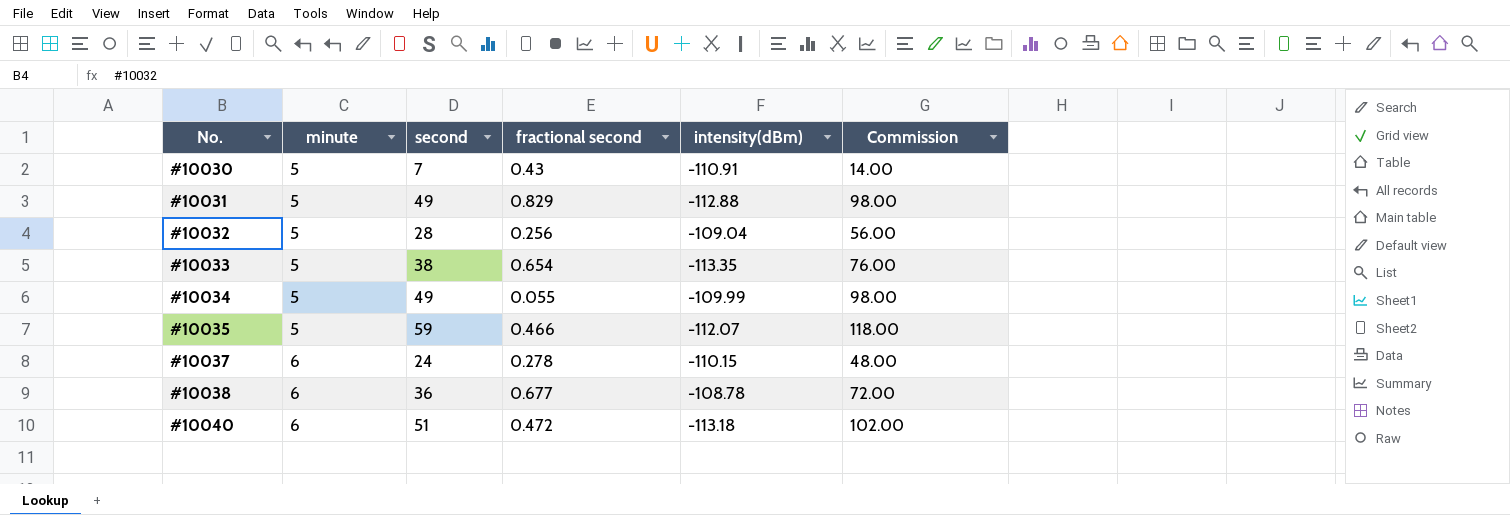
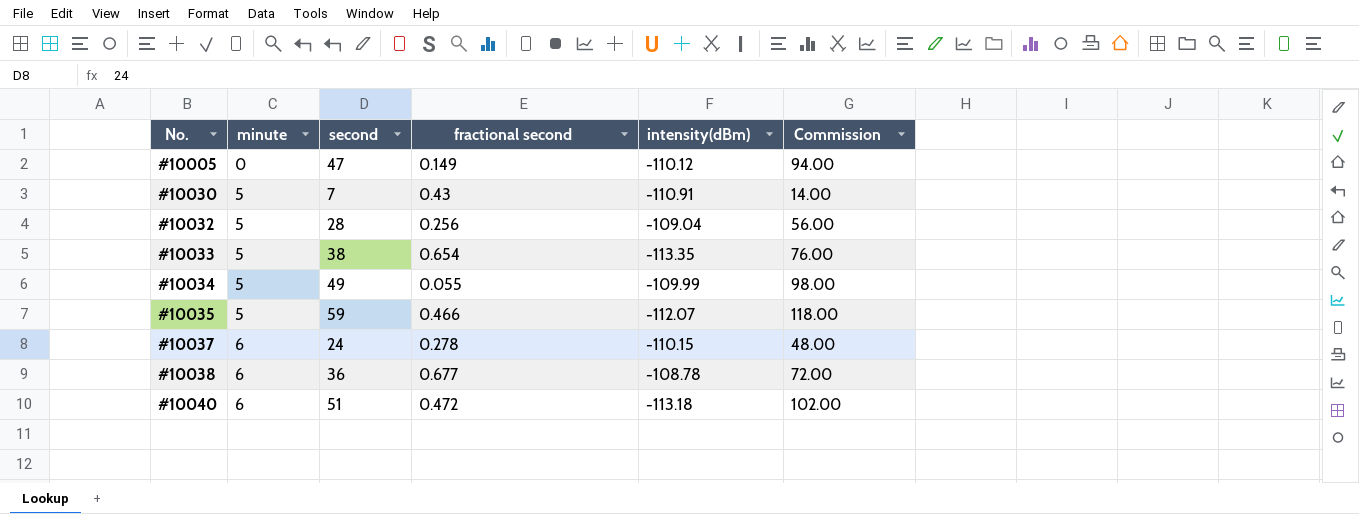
row #10031: 5 | 49 | 0.829 | -112.88 | 98.00 -> none
row #10005: none -> 0 | 47 | 0.149 | -110.12 | 94.00

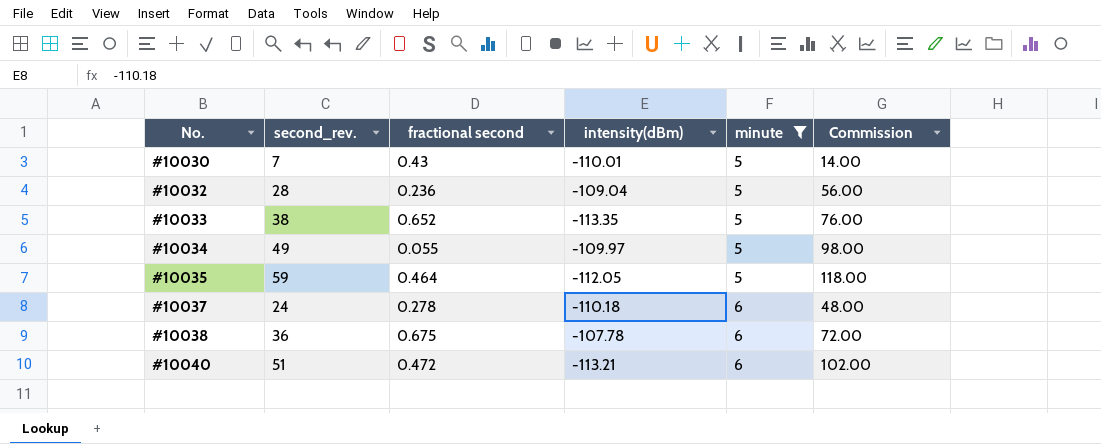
filter: none -> minute != 0
column name: second -> second_rev.
column minute | position: 2 -> 5
#10030 | intensity(dBm): -110.91 -> -110.01
#10032 | fractional second: 0.256 -> 0.236
#10033 | fractional second: 0.654 -> 0.652
#10034 | intensity(dBm): -109.99 -> -109.97
#10035 | fractional second: 0.466 -> 0.464
#10035 | intensity(dBm): -112.07 -> -112.05
#10037 | intensity(dBm): -110.15 -> -110.18
#10038 | fractional second: 0.677 -> 0.675
#10038 | intensity(dBm): -108.78 -> -107.78
#10040 | intensity(dBm): -113.18 -> -113.21

